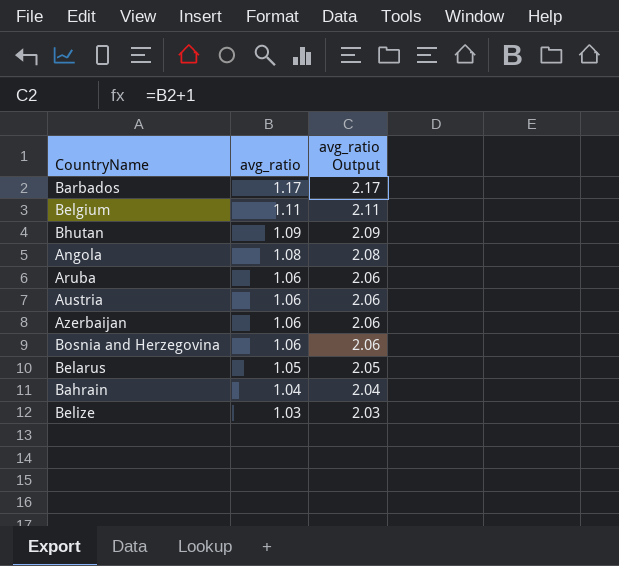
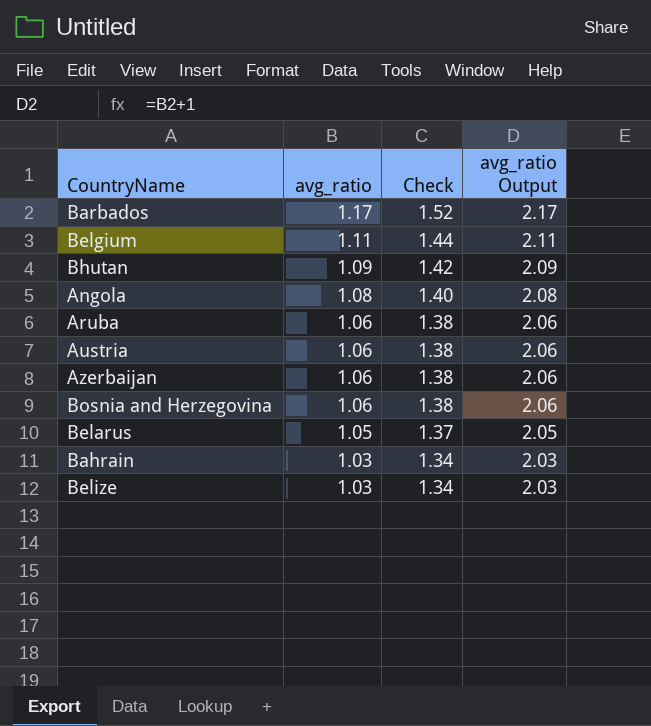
column Check | formula: none -> [avg_ratio] * 1.3
Bahrain | avg_ratio: 1.04 -> 1.03
Bahrain | avg_ratio Output: 2.04 -> 2.03

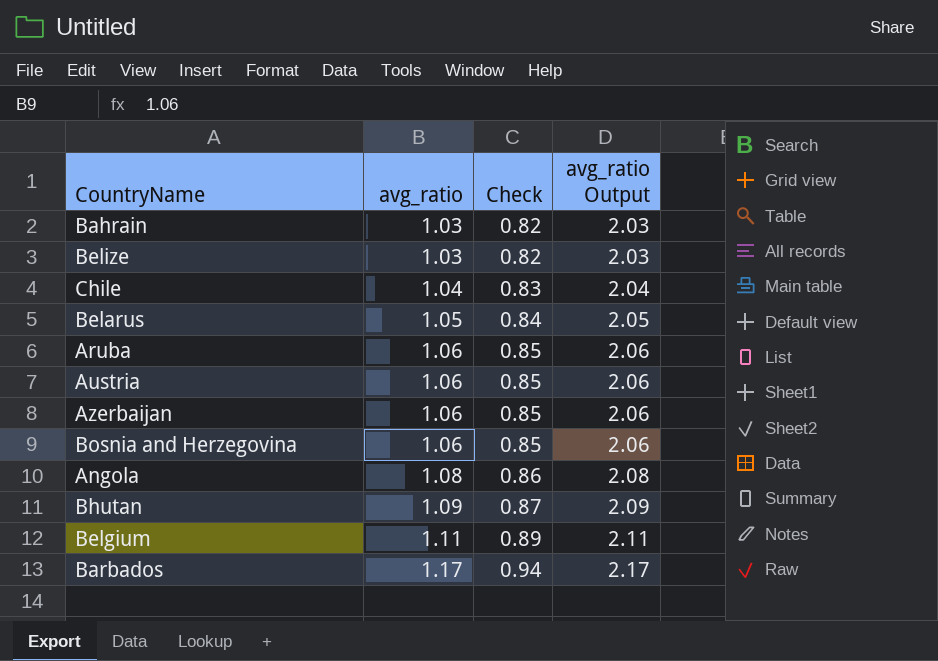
row order: avg_ratio descending -> avg_ratio ascending
column Check | formula: [avg_ratio] * 1.3 -> [avg_ratio] * 0.8
row Chile: none -> 1.04 | 0.83 | 2.04

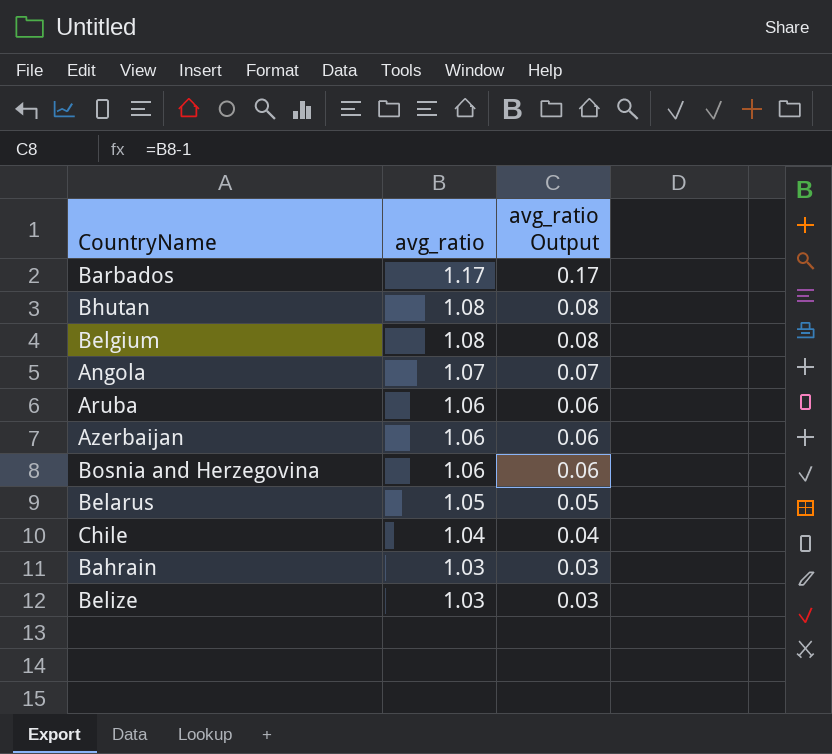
row order: avg_ratio ascending -> avg_ratio descending
column Check | formula: [avg_ratio] * 0.8 -> none
column avg_ratio Output | formula: [avg_ratio] + 1 -> [avg_ratio] - 1
row Austria: 1.06 | 0.85 | 2.06 -> none
Bhutan | avg_ratio: 1.09 -> 1.08
Belgium | avg_ratio: 1.11 -> 1.08
Angola | avg_ratio: 1.08 -> 1.07

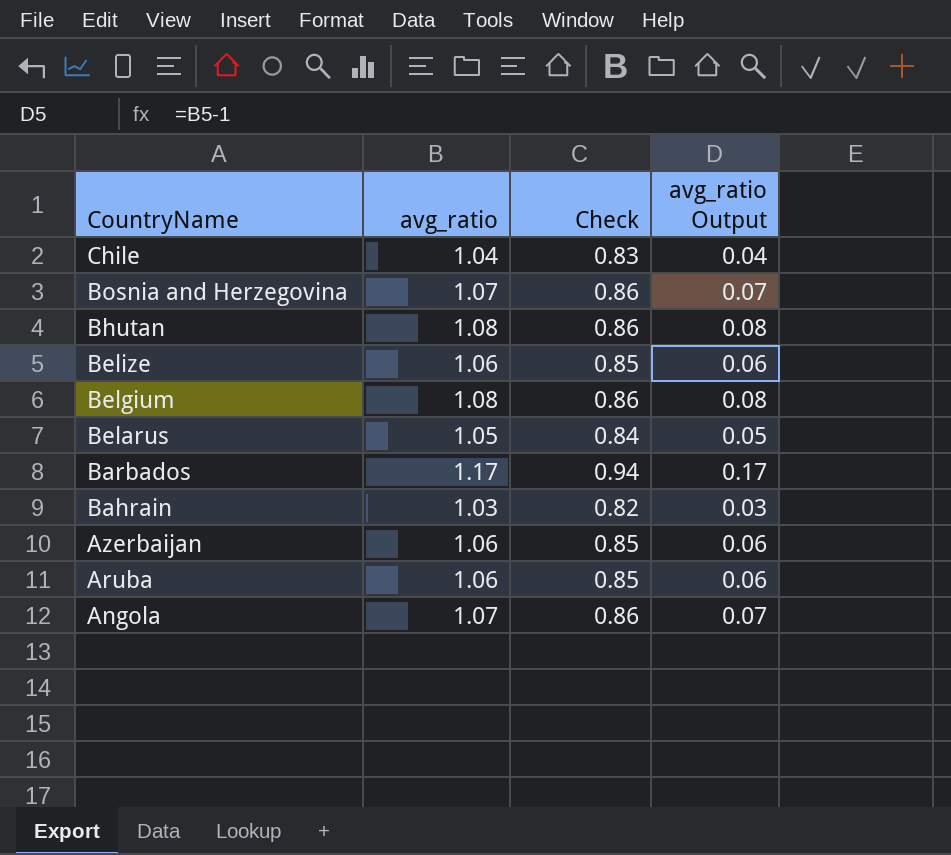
row order: avg_ratio descending -> CountryName descending
column Check | formula: none -> [avg_ratio] * 0.8
Bosnia and Herzegovina | avg_ratio: 1.06 -> 1.07
Bosnia and Herzegovina | avg_ratio Output: 0.06 -> 0.07
Belize | avg_ratio: 1.03 -> 1.06
Belize | avg_ratio Output: 0.03 -> 0.06

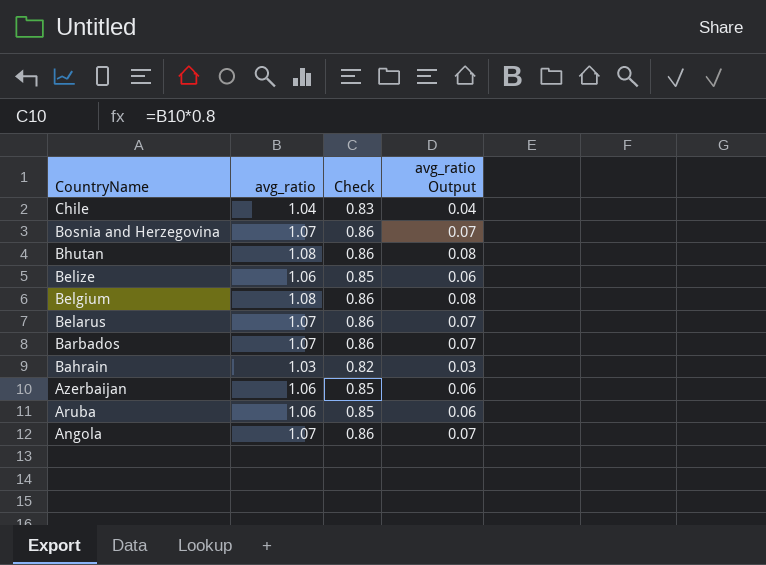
Belarus | avg_ratio: 1.05 -> 1.07
Belarus | Check: 0.84 -> 0.86
Belarus | avg_ratio Output: 0.05 -> 0.07
Barbados | avg_ratio: 1.17 -> 1.07
Barbados | Check: 0.94 -> 0.86
Barbados | avg_ratio Output: 0.17 -> 0.07

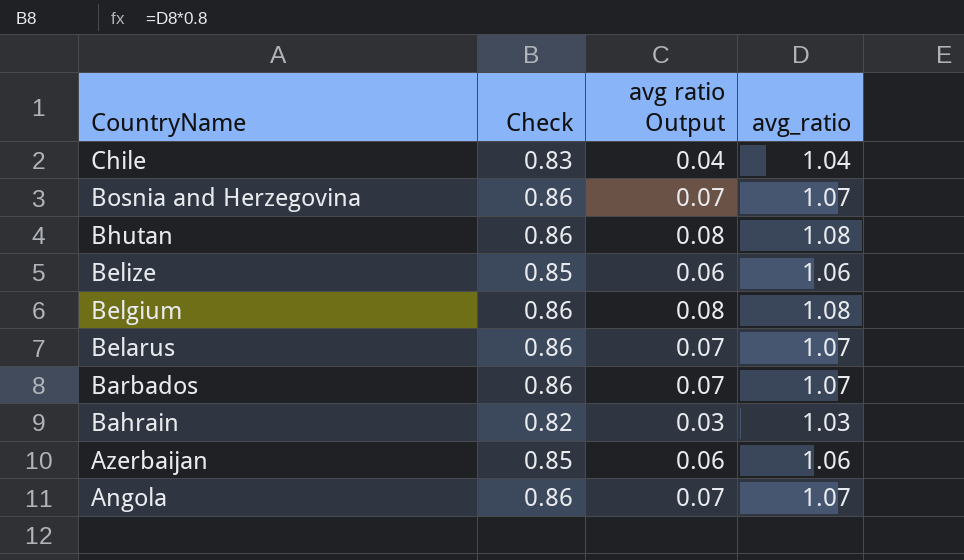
column name: avg_ratio Output -> avg ratio Output
column avg_ratio | position: 2 -> 4
row Aruba: 1.06 | 0.85 | 0.06 -> none

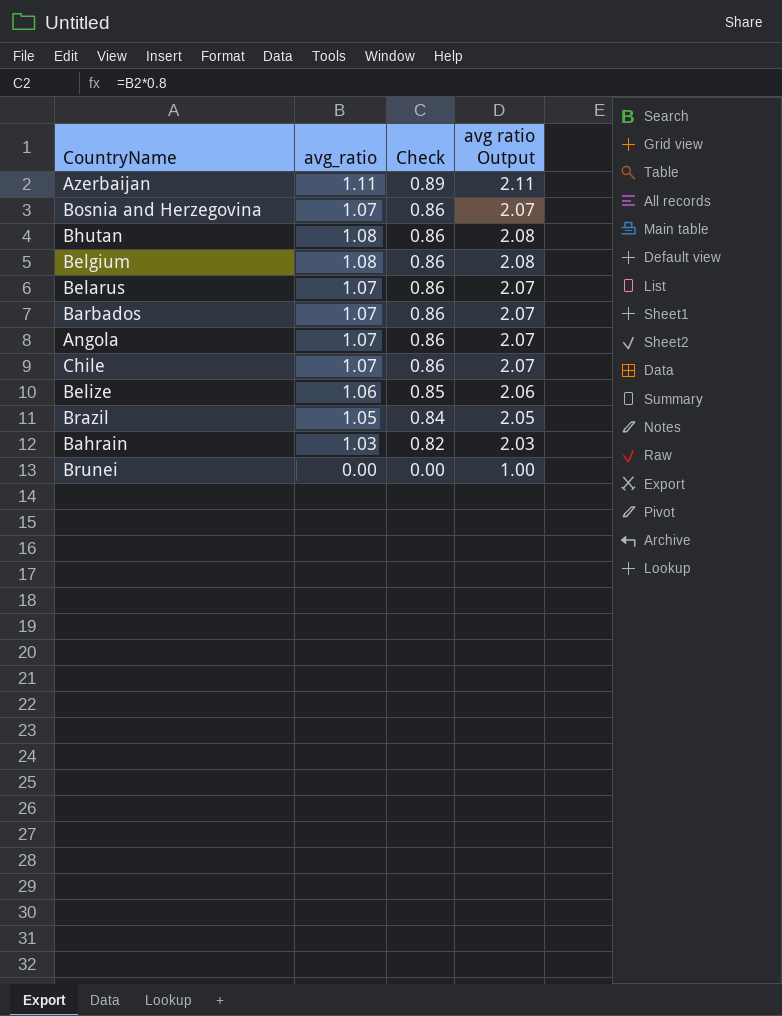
row order: CountryName descending -> Check descending
column avg_ratio | position: 4 -> 2
column avg ratio Output | formula: [avg_ratio] - 1 -> [avg_ratio] + 1
Azerbaijan | avg_ratio: 1.06 -> 1.11
Azerbaijan | Check: 0.85 -> 0.89
Chile | avg_ratio: 1.04 -> 1.07
Chile | Check: 0.83 -> 0.86
row Brazil: none -> 1.05 | 0.84 | 2.05
row Brunei: none -> 0.00 | 0.00 | 1.00

